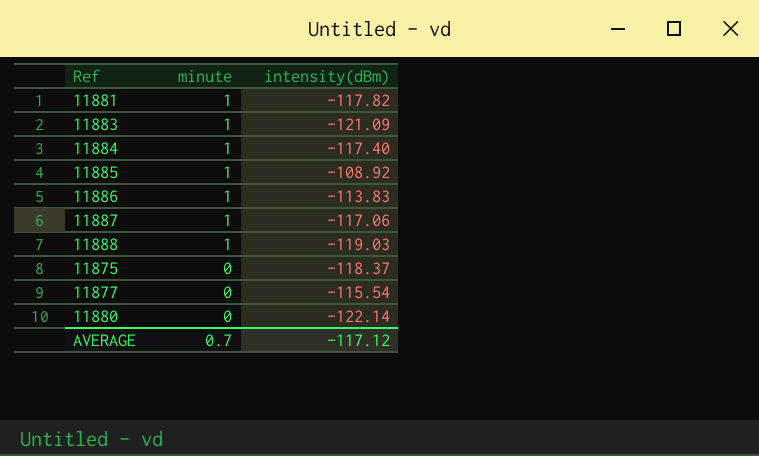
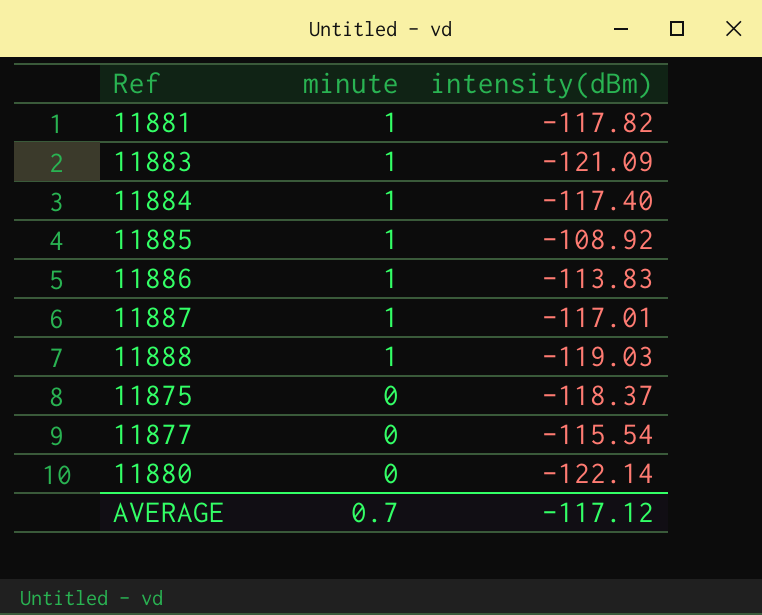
11887 | intensity(dBm): -117.06 -> -117.01

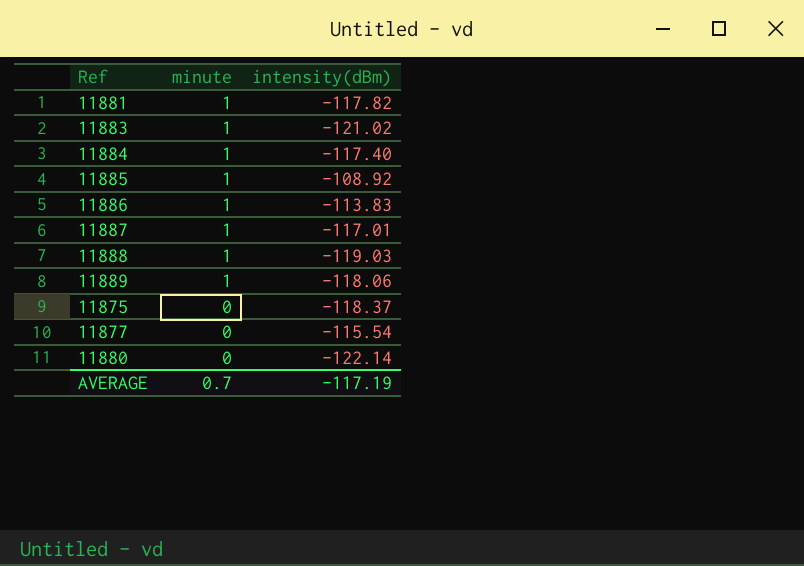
11883 | intensity(dBm): -121.09 -> -121.02
row 11889: none -> 1 | -118.06
AVERAGE | intensity(dBm): -117.12 -> -117.19

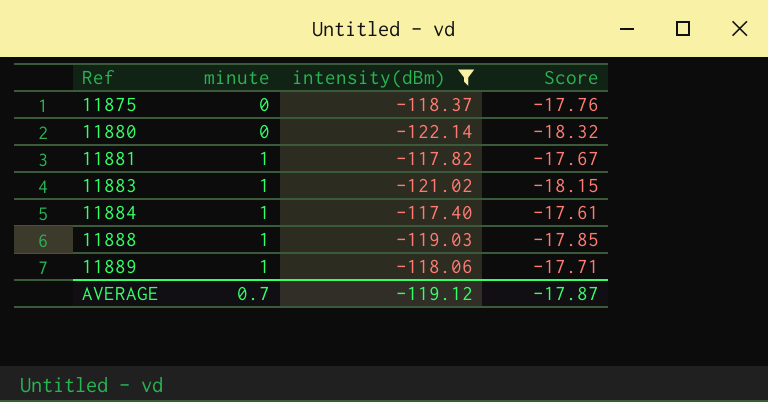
filter: none -> intensity(dBm) <= -117.40
row order: minute descending -> Ref ascending
column Score | formula: none -> [intensity(dBm)] * 0.15
AVERAGE | intensity(dBm): -117.19 -> -119.12

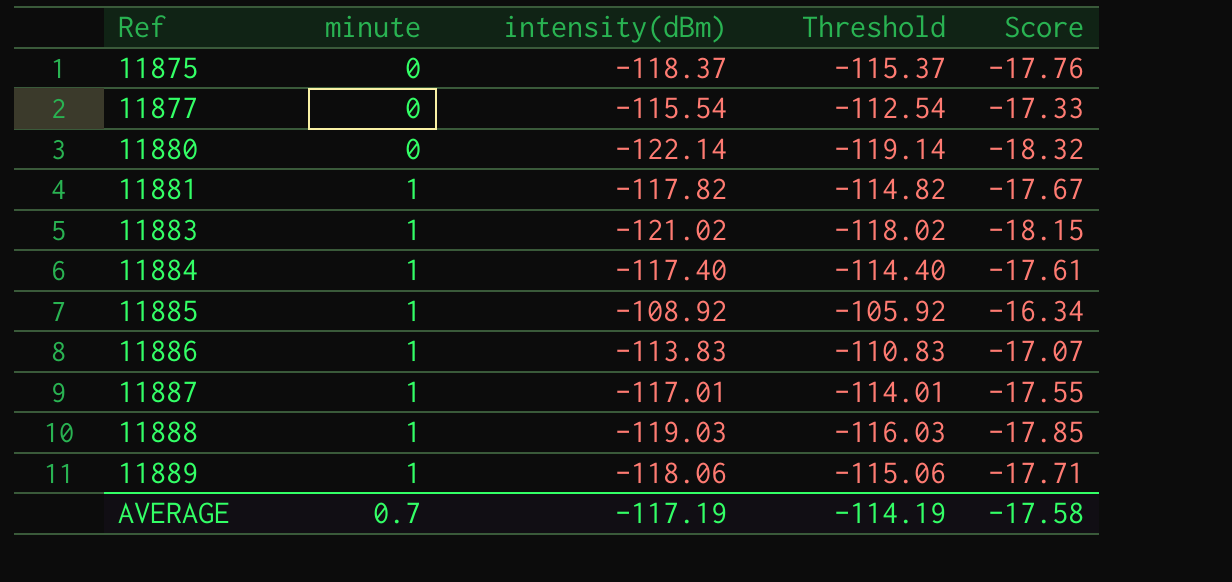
filter: intensity(dBm) <= -117.40 -> none
column Threshold | formula: none -> [intensity(dBm)] + 3
AVERAGE | intensity(dBm): -119.12 -> -117.19
AVERAGE | Score: -17.87 -> -17.58

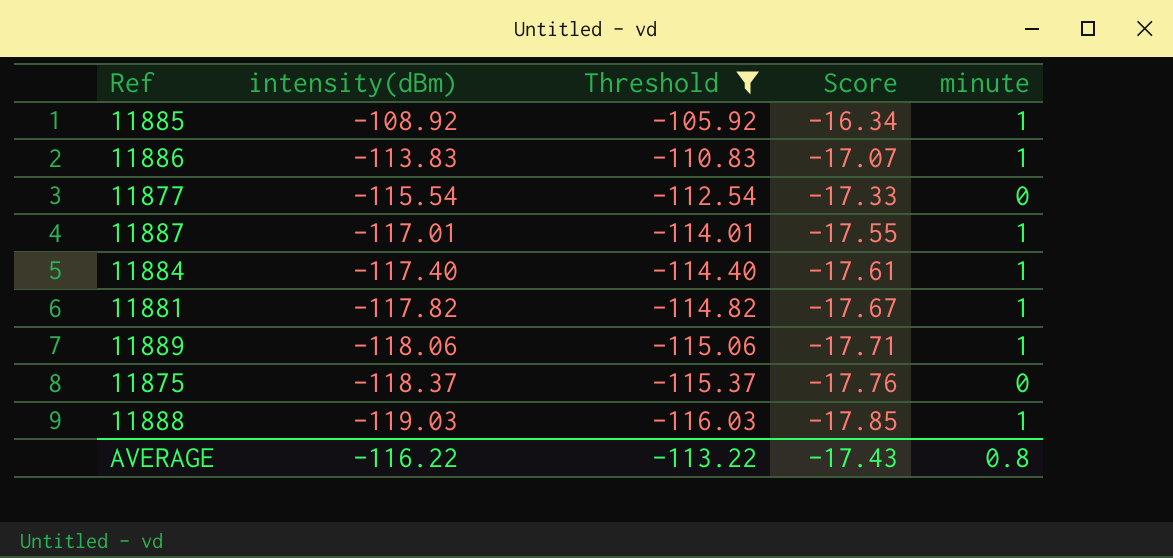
filter: none -> Threshold >= -116.03
row order: Ref ascending -> intensity(dBm) descending
column minute | position: 2 -> 5
AVERAGE | intensity(dBm): -117.19 -> -116.22
AVERAGE | Threshold: -114.19 -> -113.22
AVERAGE | Score: -17.58 -> -17.43
AVERAGE | minute: 0.7 -> 0.8

